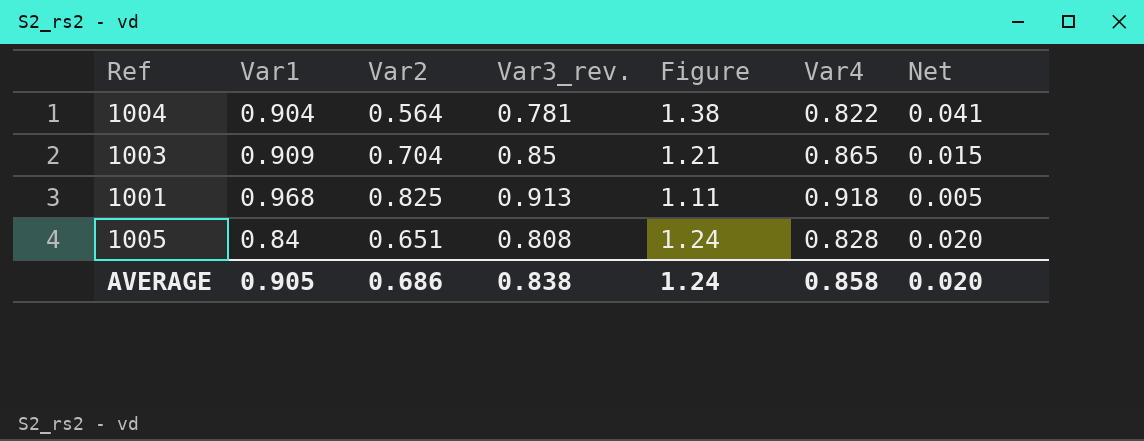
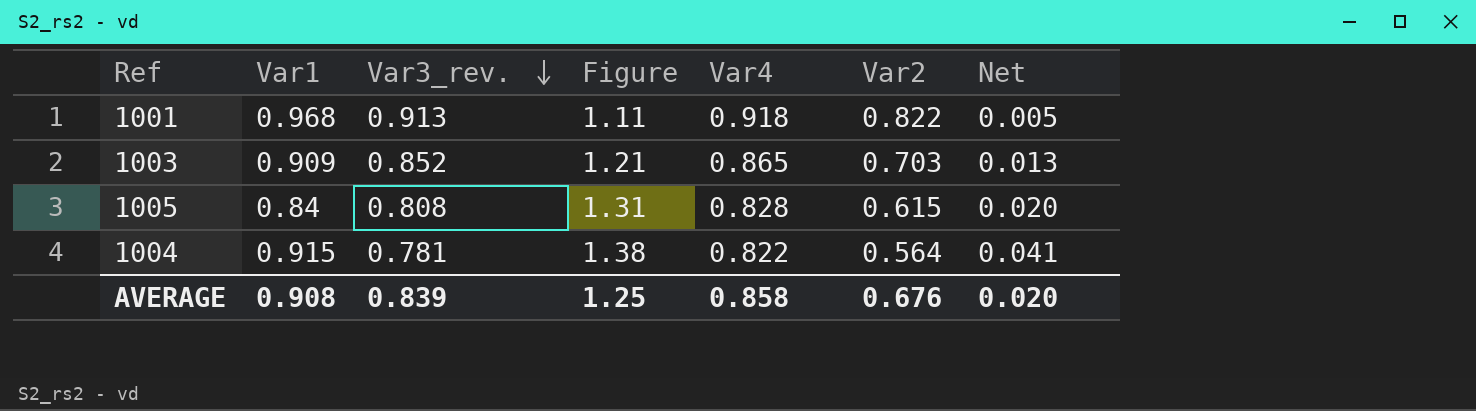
row order: none -> Var3_rev. descending
column Var2 | position: 3 -> 6
1001 | Var2: 0.825 -> 0.822
1003 | Var3_rev.: 0.85 -> 0.852
1003 | Var2: 0.704 -> 0.703
1003 | Net: 0.015 -> 0.013
1005 | Figure: 1.24 -> 1.31
1005 | Var2: 0.651 -> 0.615
1004 | Var1: 0.904 -> 0.915
AVERAGE | Var1: 0.905 -> 0.908
AVERAGE | Var3_rev.: 0.838 -> 0.839
AVERAGE | Figure: 1.24 -> 1.25
AVERAGE | Var2: 0.686 -> 0.676

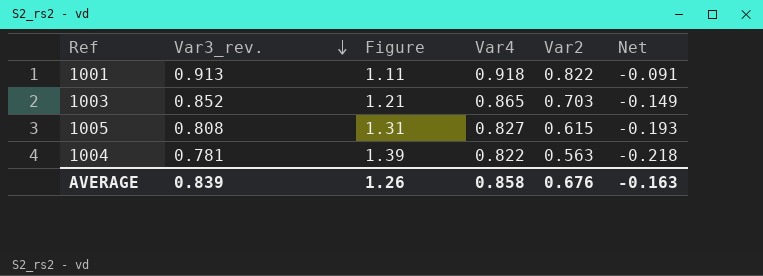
column Var1 | position: 2 -> none
column Net | formula: [Var4] - [Var3_rev.] -> [Var2] - [Var3_rev.]
1005 | Var4: 0.828 -> 0.827
1004 | Figure: 1.38 -> 1.39
1004 | Var2: 0.564 -> 0.563
AVERAGE | Figure: 1.25 -> 1.26
AVERAGE | Net: 0.020 -> -0.163

